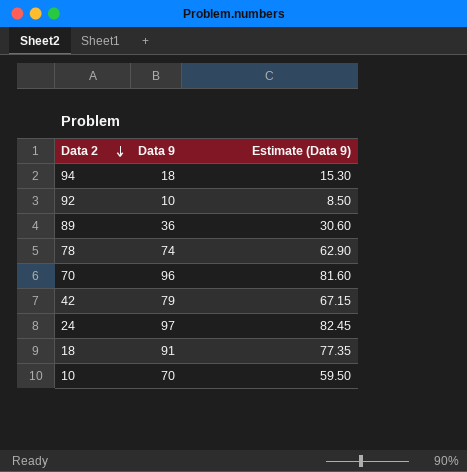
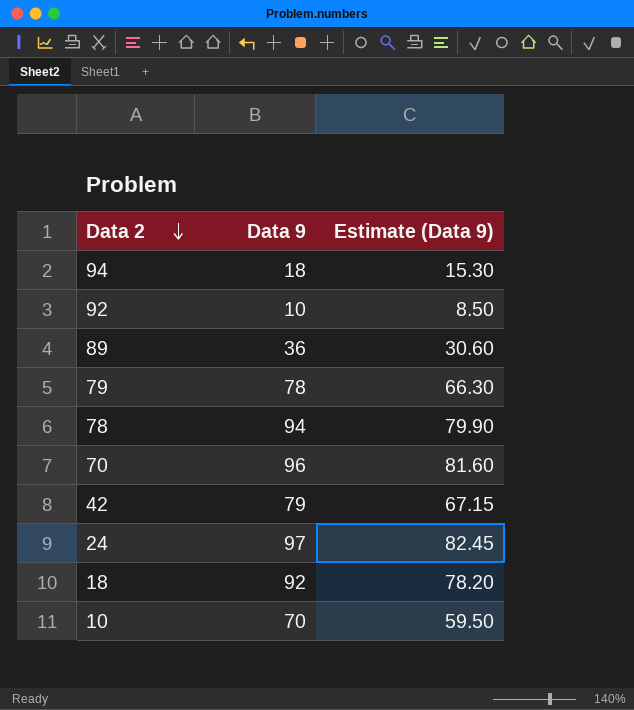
row 79: none -> 78 | 66.30
78 | Data 9: 74 -> 94
78 | Estimate (Data 9): 62.90 -> 79.90
18 | Data 9: 91 -> 92
18 | Estimate (Data 9): 77.35 -> 78.20

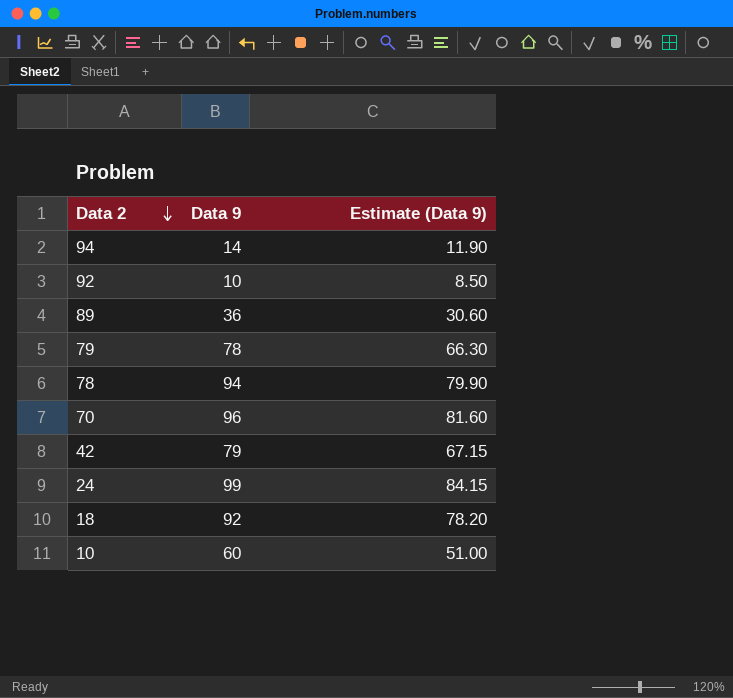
94 | Data 9: 18 -> 14
94 | Estimate (Data 9): 15.30 -> 11.90
24 | Data 9: 97 -> 99
24 | Estimate (Data 9): 82.45 -> 84.15
10 | Data 9: 70 -> 60
10 | Estimate (Data 9): 59.50 -> 51.00

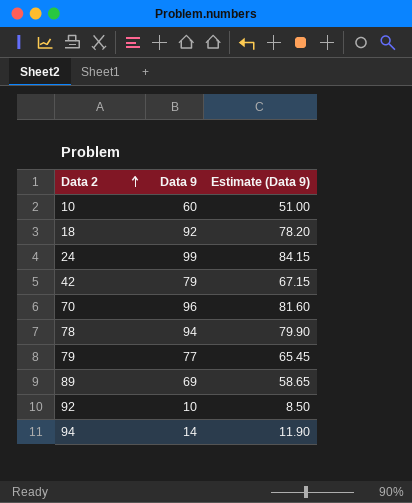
row order: Data 2 descending -> Data 2 ascending
79 | Data 9: 78 -> 77
79 | Estimate (Data 9): 66.30 -> 65.45
89 | Data 9: 36 -> 69
89 | Estimate (Data 9): 30.60 -> 58.65

